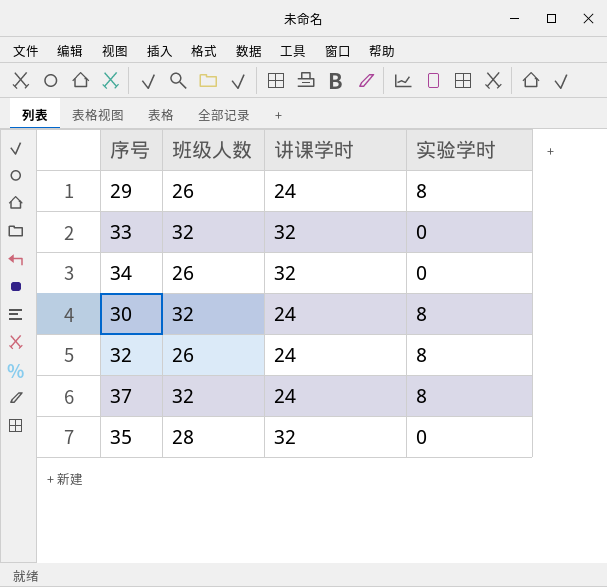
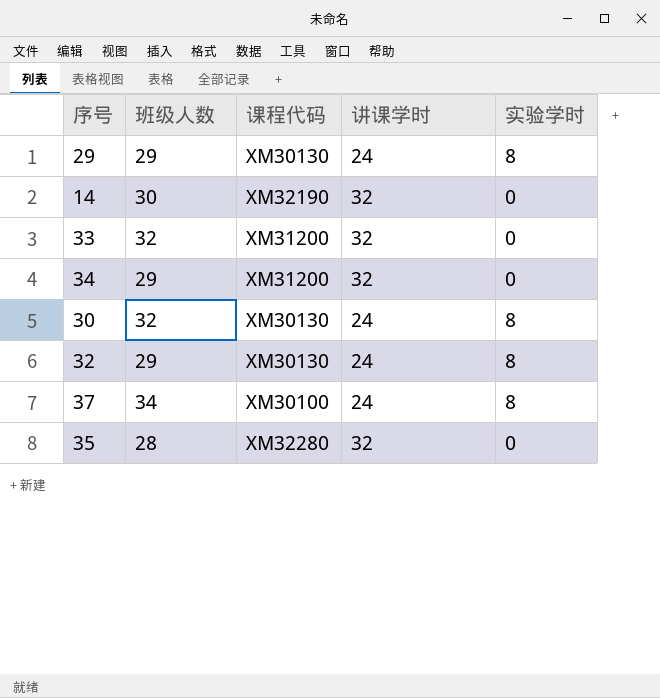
column 课程代码 | position: none -> 3
29 | 班级人数: 26 -> 29
row 14: none -> 30 | XM32190 | 32 | 0
34 | 班级人数: 26 -> 29
32 | 班级人数: 26 -> 29
37 | 班级人数: 32 -> 34

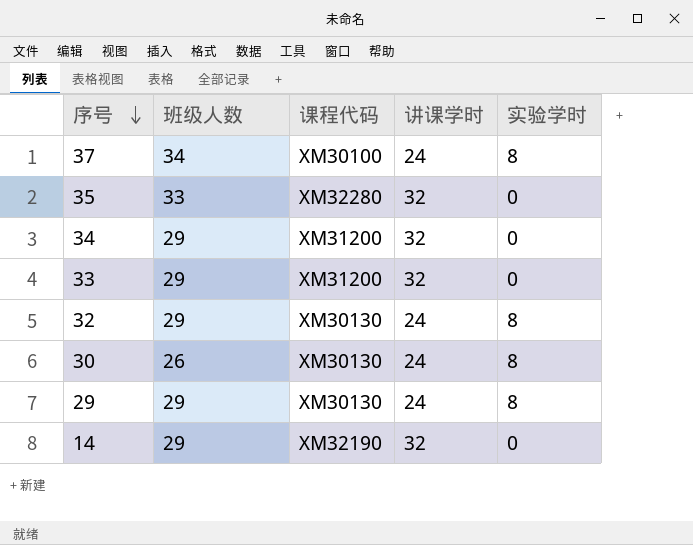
row order: none -> 序号 descending
35 | 班级人数: 28 -> 33
33 | 班级人数: 32 -> 29
30 | 班级人数: 32 -> 26
14 | 班级人数: 30 -> 29

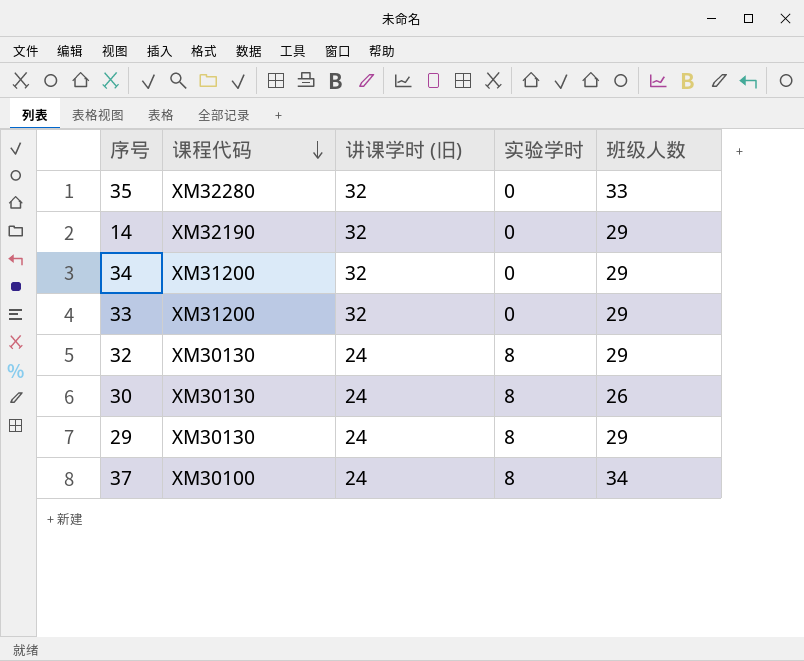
row order: 序号 descending -> 课程代码 descending
column name: 讲课学时 -> 讲课学时 (旧)
column 班级人数 | position: 2 -> 5

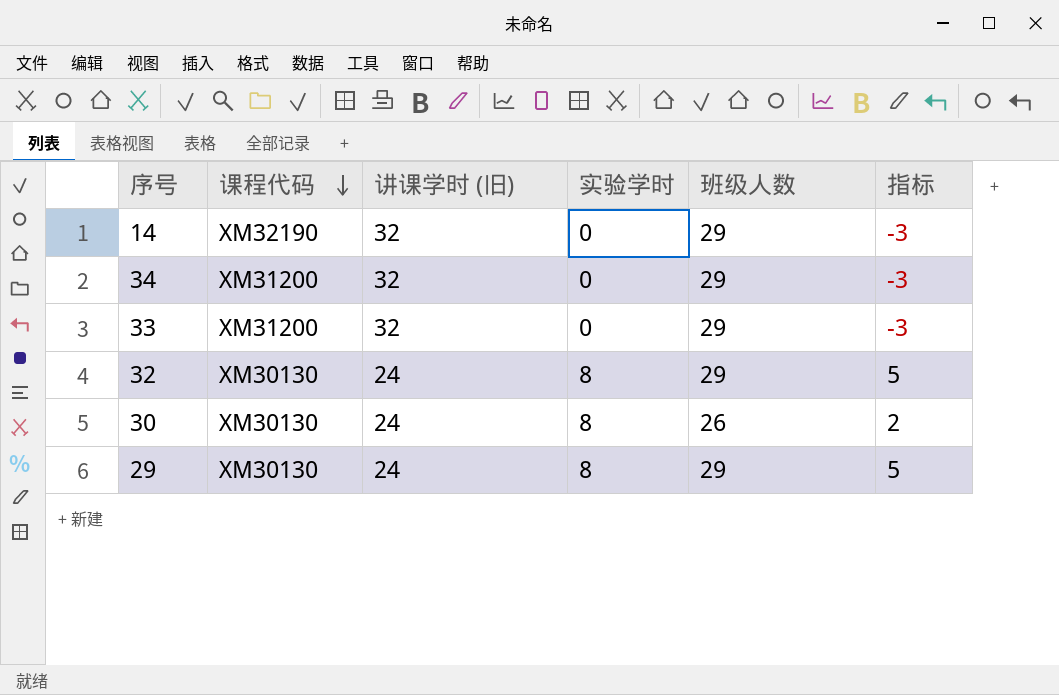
column 指标 | formula: none -> [班级人数] - [讲课学时 (旧)]
row 35: XM32280 | 32 | 0 | 33 -> none
row 37: XM30100 | 24 | 8 | 34 -> none

